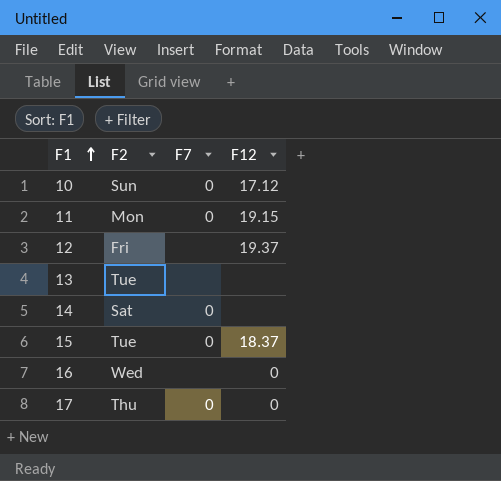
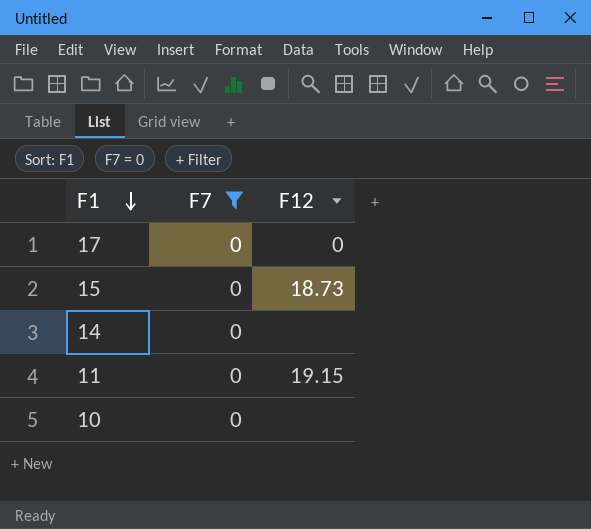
filter: none -> F7 = 0
row order: F1 ascending -> F1 descending
column F2 | position: 2 -> none
15 | F12: 18.37 -> 18.73
10 | F12: 17.12 -> none

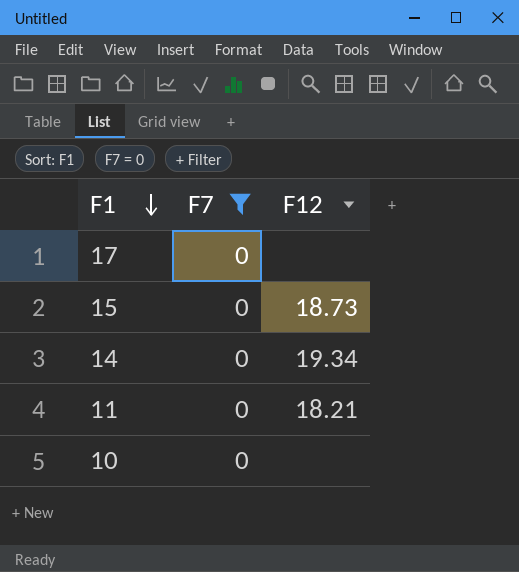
17 | F12: 0 -> none
14 | F12: none -> 19.34
11 | F12: 19.15 -> 18.21

